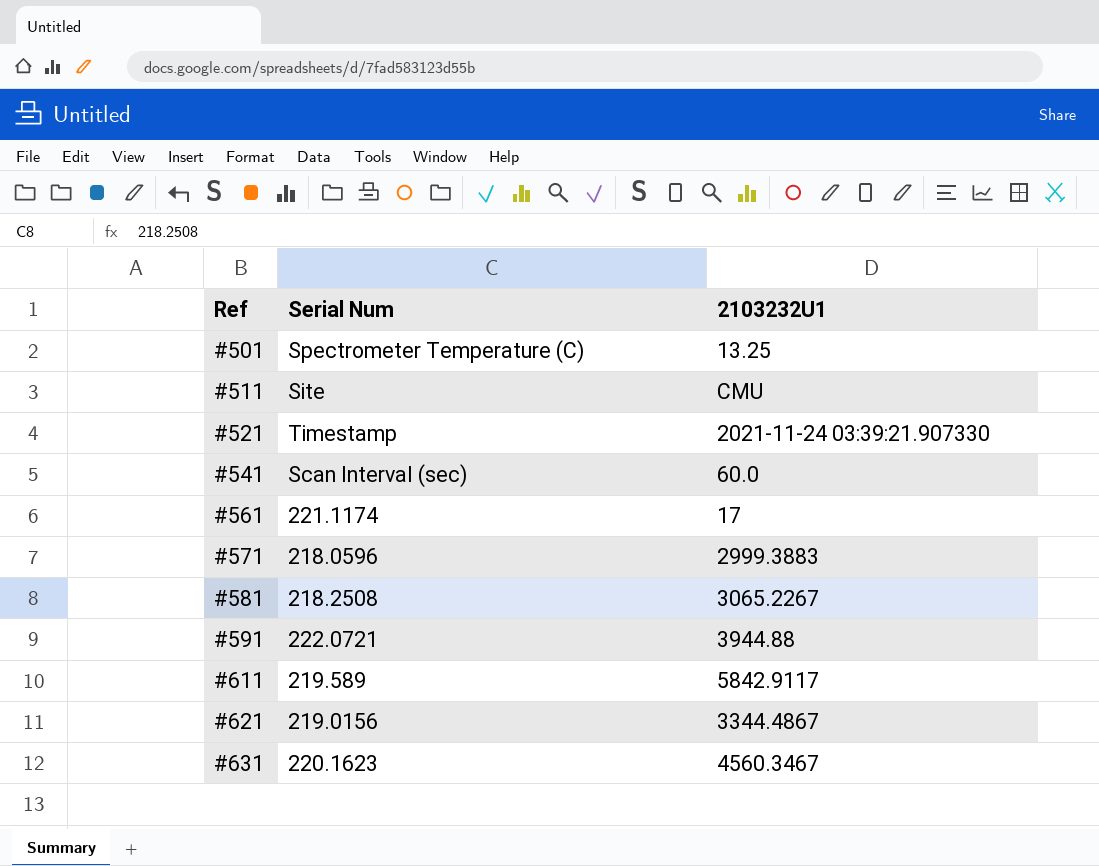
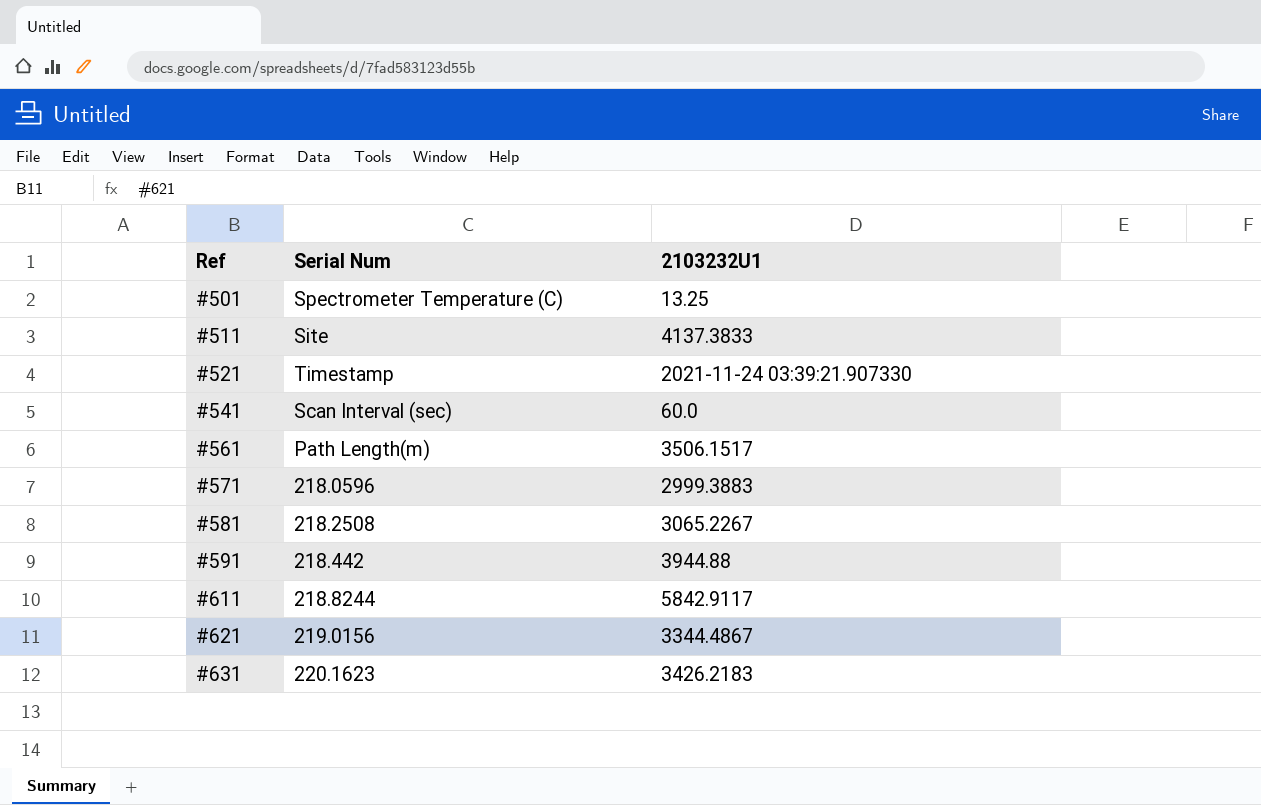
#511 | 2103232U1: CMU -> 4137.3833
#561 | Serial Num: 221.1174 -> Path Length(m)
#561 | 2103232U1: 17 -> 3506.1517
#591 | Serial Num: 222.0721 -> 218.442
#611 | Serial Num: 219.589 -> 218.8244
#631 | 2103232U1: 4560.3467 -> 3426.2183

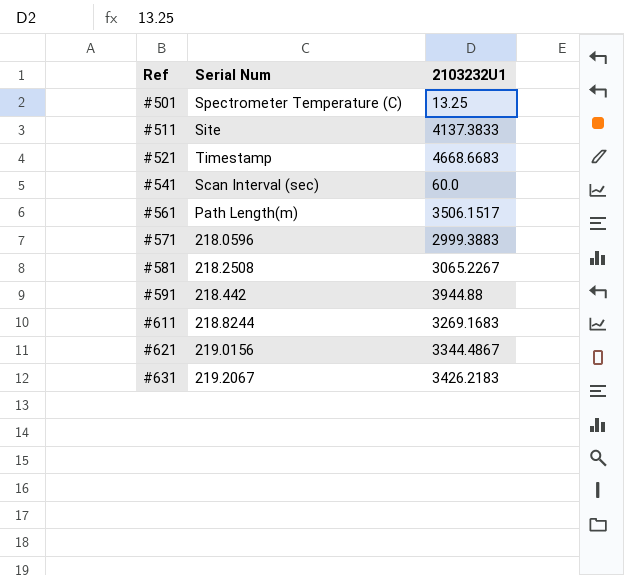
#521 | 2103232U1: 2021-11-24 03:39:21.907330 -> 4668.6683
#611 | 2103232U1: 5842.9117 -> 3269.1683
#631 | Serial Num: 220.1623 -> 219.2067

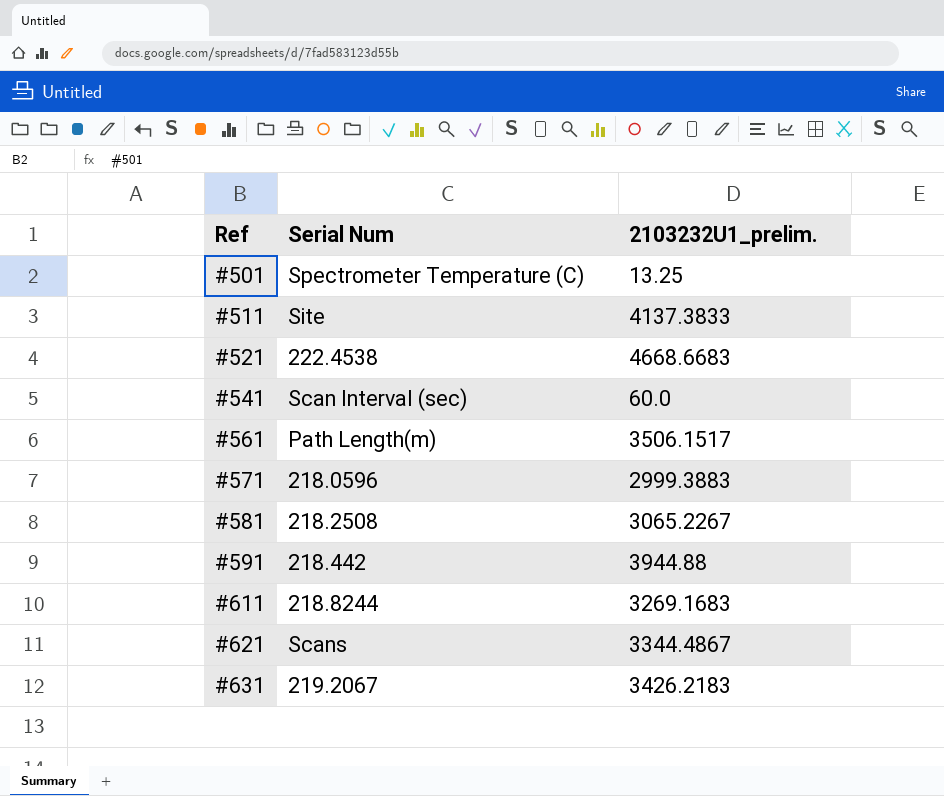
column name: 2103232U1 -> 2103232U1_prelim.
#521 | Serial Num: Timestamp -> 222.4538
#621 | Serial Num: 219.0156 -> Scans

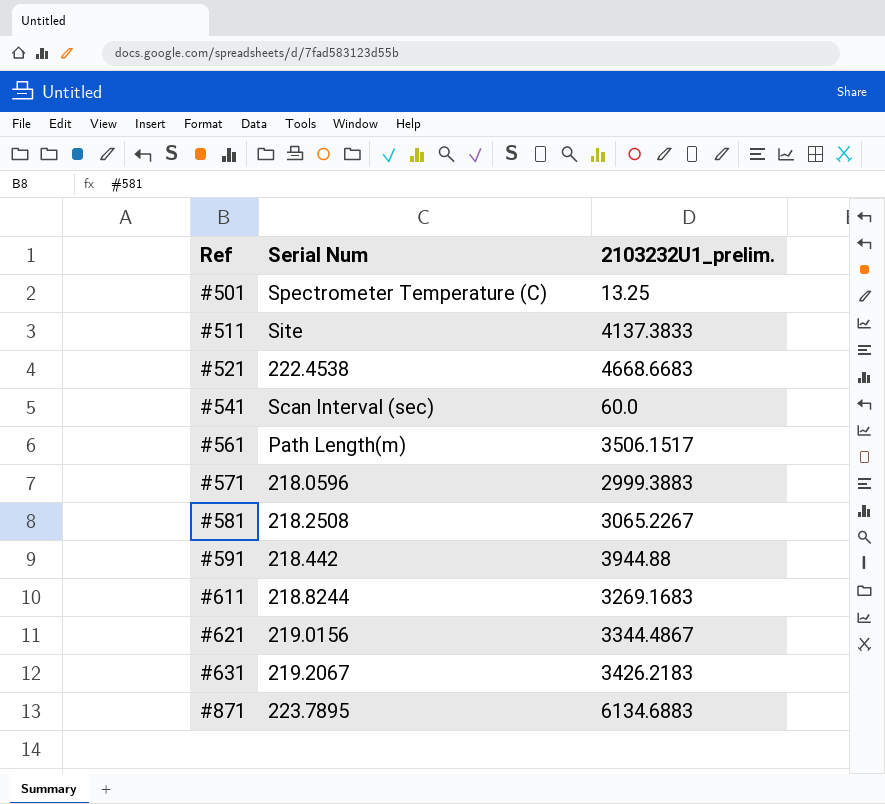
#621 | Serial Num: Scans -> 219.0156
row #871: none -> 223.7895 | 6134.6883

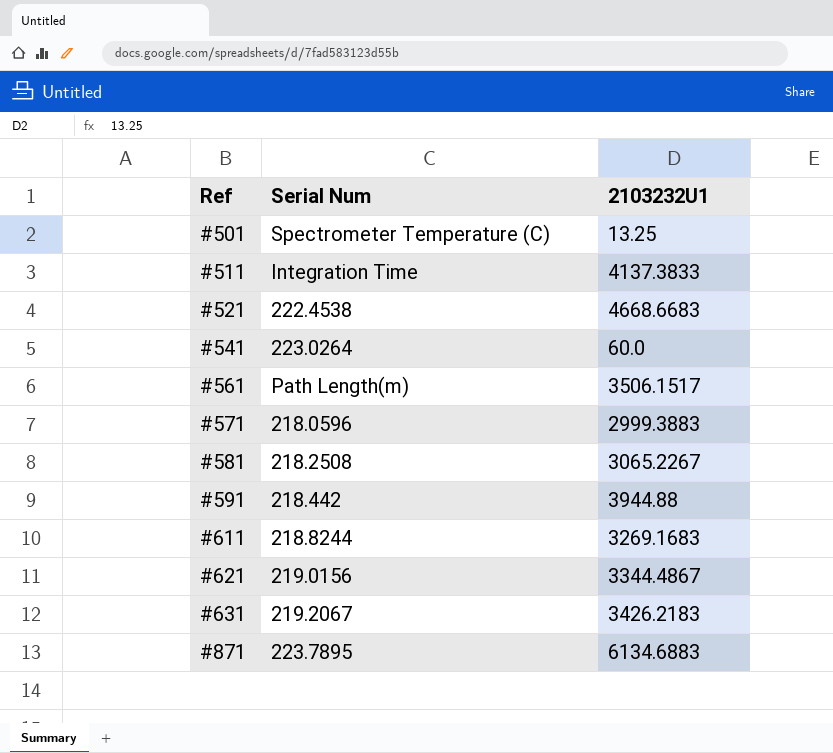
column name: 2103232U1_prelim. -> 2103232U1
#511 | Serial Num: Site -> Integration Time
#541 | Serial Num: Scan Interval (sec) -> 223.0264

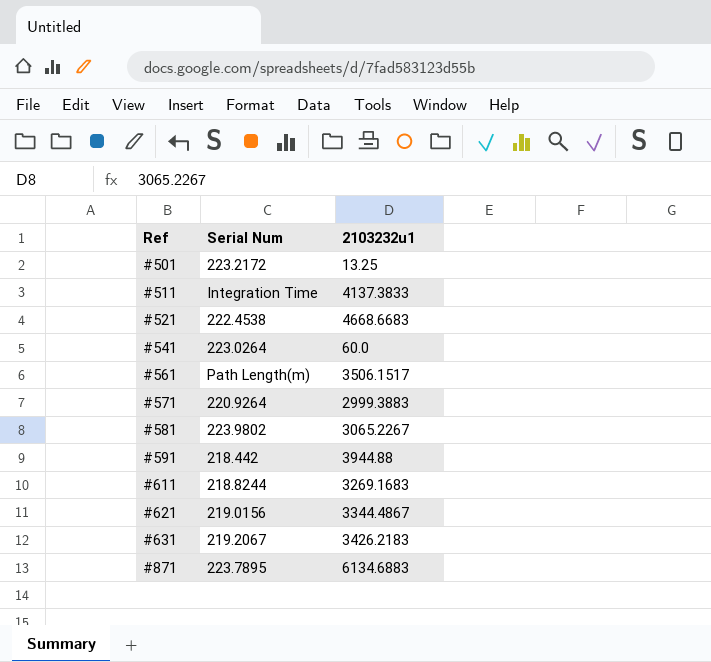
column name: 2103232U1 -> 2103232u1
#501 | Serial Num: Spectrometer Temperature (C) -> 223.2172
#571 | Serial Num: 218.0596 -> 220.9264
#581 | Serial Num: 218.2508 -> 223.9802

